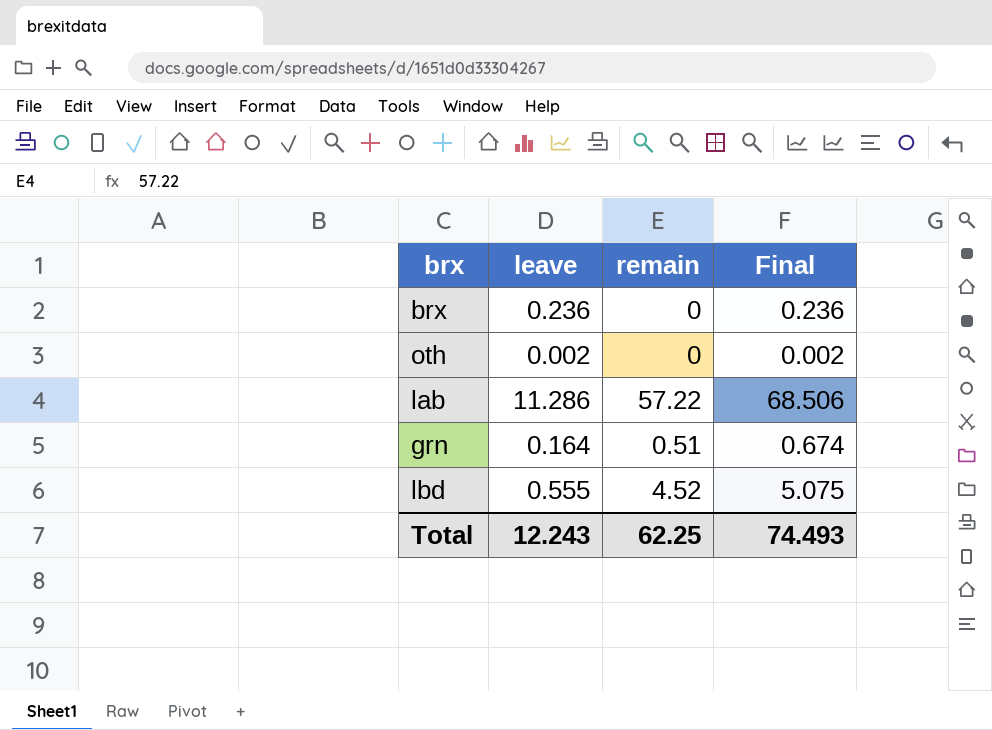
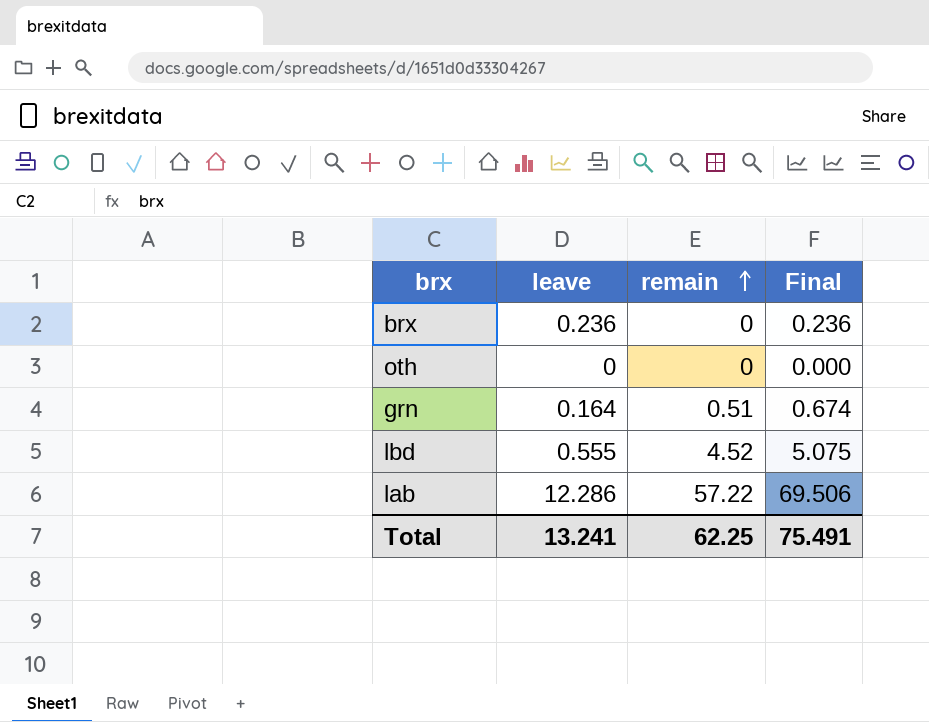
row order: none -> remain ascending
oth | leave: 0.002 -> 0
oth | Final: 0.002 -> 0.000
lab | leave: 11.286 -> 12.286
lab | Final: 68.506 -> 69.506
Total | leave: 12.243 -> 13.241
Total | Final: 74.493 -> 75.491

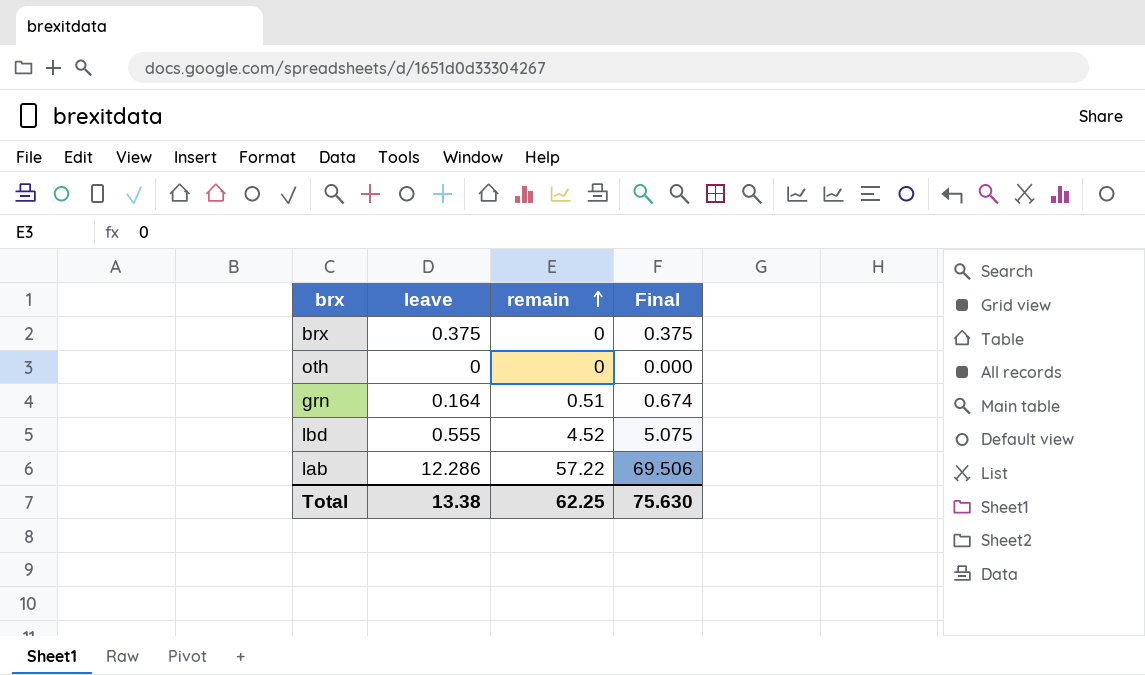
brx | leave: 0.236 -> 0.375
brx | Final: 0.236 -> 0.375
Total | leave: 13.241 -> 13.38
Total | Final: 75.491 -> 75.630

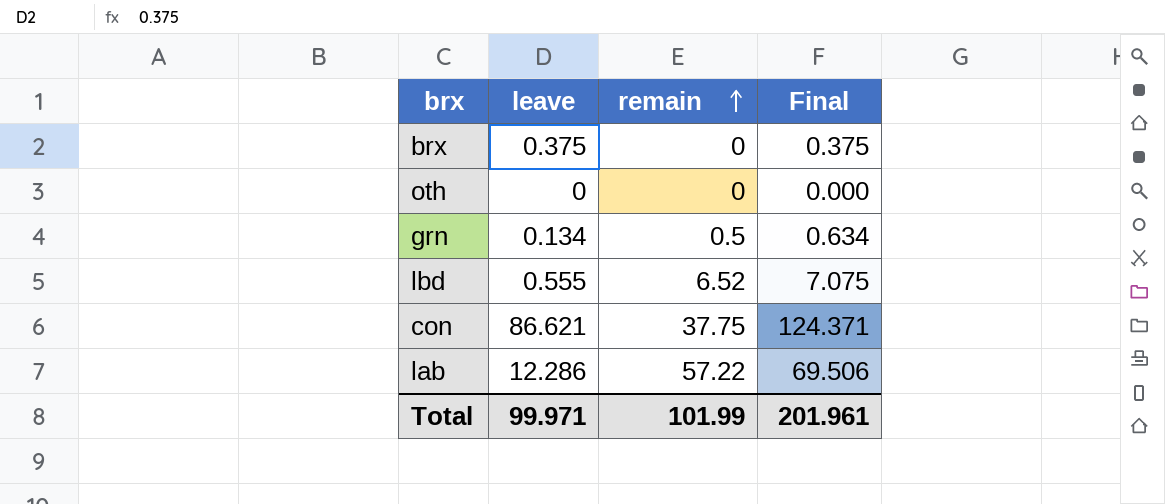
grn | leave: 0.164 -> 0.134
grn | remain: 0.51 -> 0.5
grn | Final: 0.674 -> 0.634
lbd | remain: 4.52 -> 6.52
lbd | Final: 5.075 -> 7.075
row con: none -> 86.621 | 37.75 | 124.371
Total | leave: 13.38 -> 99.971
Total | remain: 62.25 -> 101.99
Total | Final: 75.630 -> 201.961

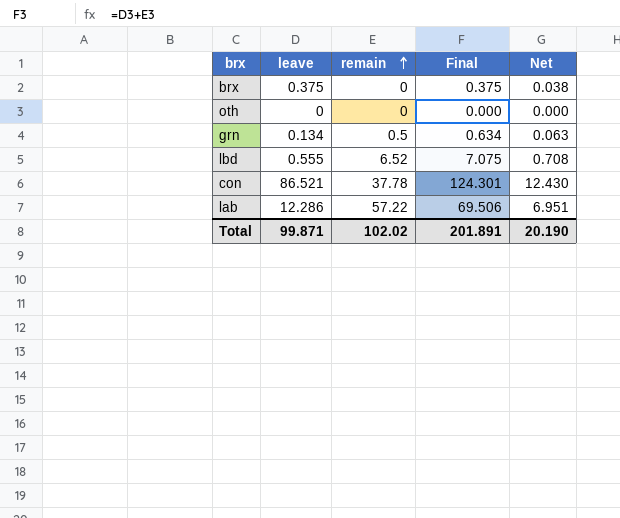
column Net | formula: none -> [Final] * 0.1
con | leave: 86.621 -> 86.521
con | remain: 37.75 -> 37.78
con | Final: 124.371 -> 124.301
Total | leave: 99.971 -> 99.871
Total | remain: 101.99 -> 102.02
Total | Final: 201.961 -> 201.891

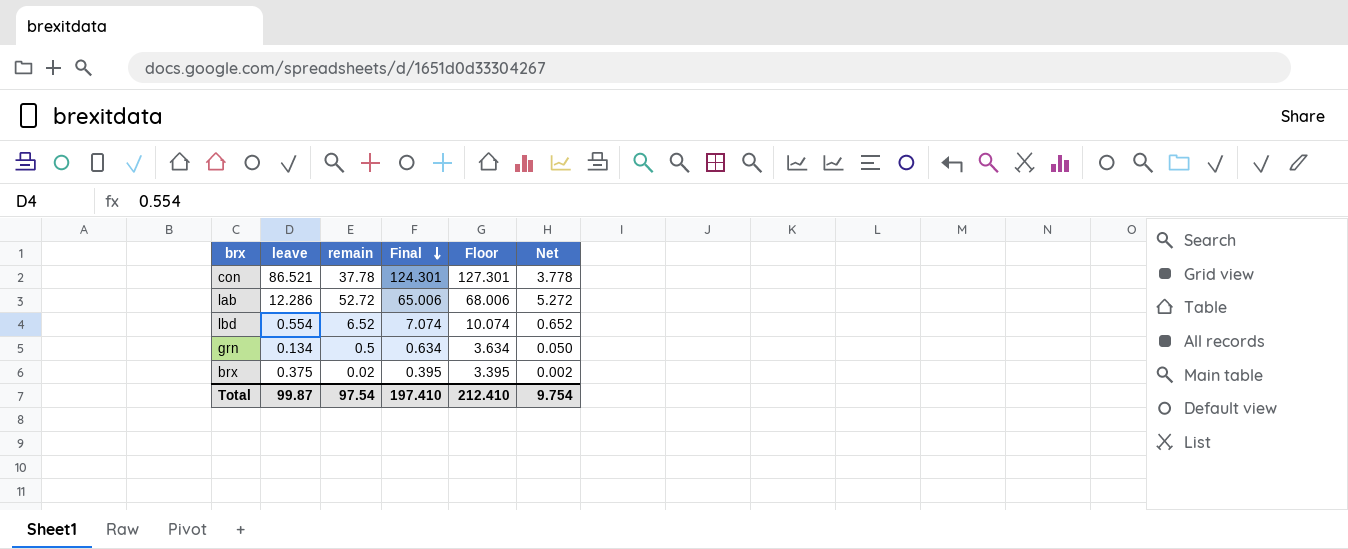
row order: remain ascending -> Final descending
column Floor | formula: none -> [Final] + 3
column Net | formula: [Final] * 0.1 -> [remain] * 0.1
row oth: 0 | 0 | 0.000 | 0.000 -> none
lab | remain: 57.22 -> 52.72
lab | Final: 69.506 -> 65.006
lbd | leave: 0.555 -> 0.554
lbd | Final: 7.075 -> 7.074
brx | remain: 0 -> 0.02
brx | Final: 0.375 -> 0.395
Total | leave: 99.871 -> 99.87
Total | remain: 102.02 -> 97.54
Total | Final: 201.891 -> 197.410
Total | Net: 20.190 -> 9.754

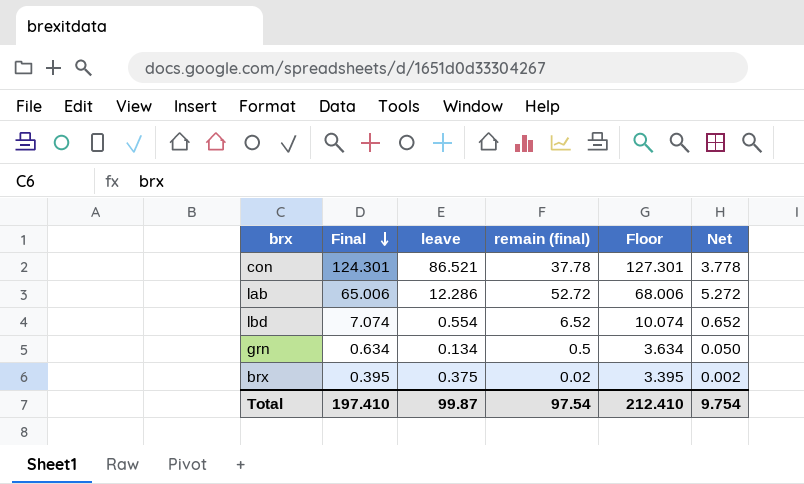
column Final | position: 4 -> 2
column name: remain -> remain (final)

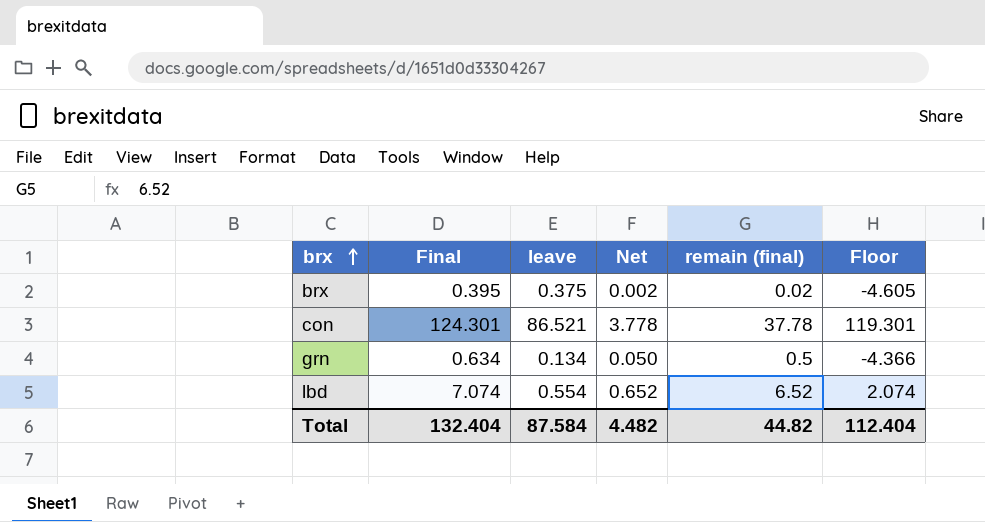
row order: Final descending -> brx ascending
column Net | position: 6 -> 4
column Floor | formula: [Final] + 3 -> [Final] - 5
row lab: 65.006 | 12.286 | 52.72 | 68.006 | 5.272 -> none
Total | Final: 197.410 -> 132.404
Total | leave: 99.87 -> 87.584
Total | Net: 9.754 -> 4.482
Total | remain (final): 97.54 -> 44.82
Total | Floor: 212.410 -> 112.404

